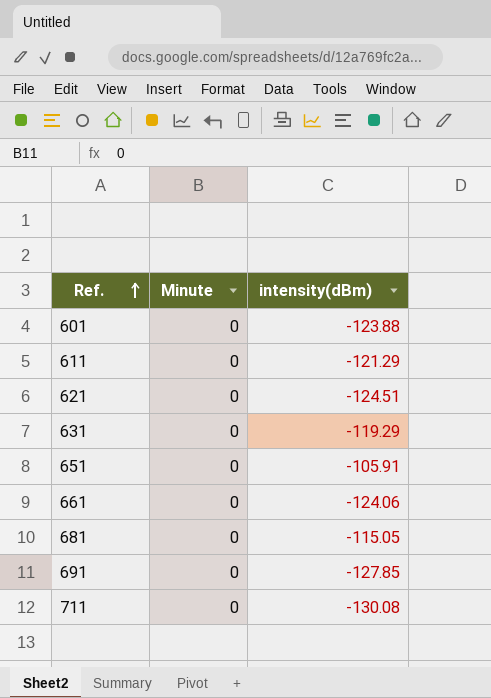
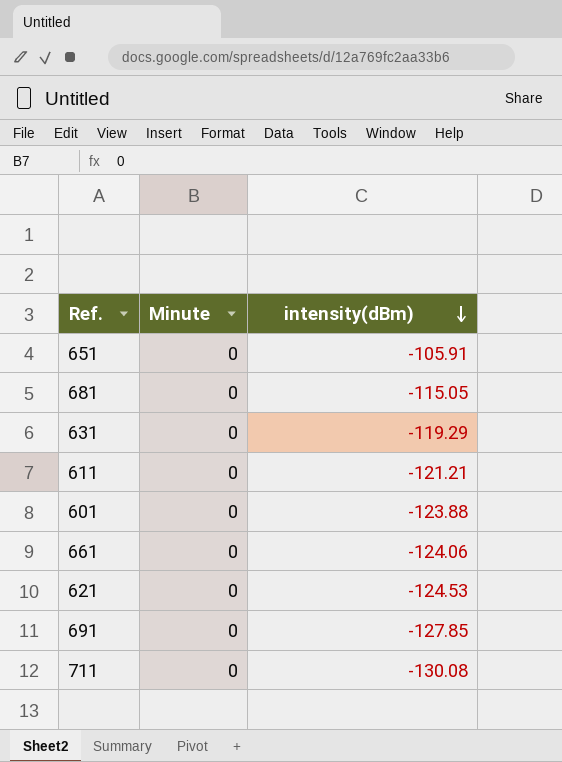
row order: Ref. ascending -> intensity(dBm) descending
611 | intensity(dBm): -121.29 -> -121.21
621 | intensity(dBm): -124.51 -> -124.53

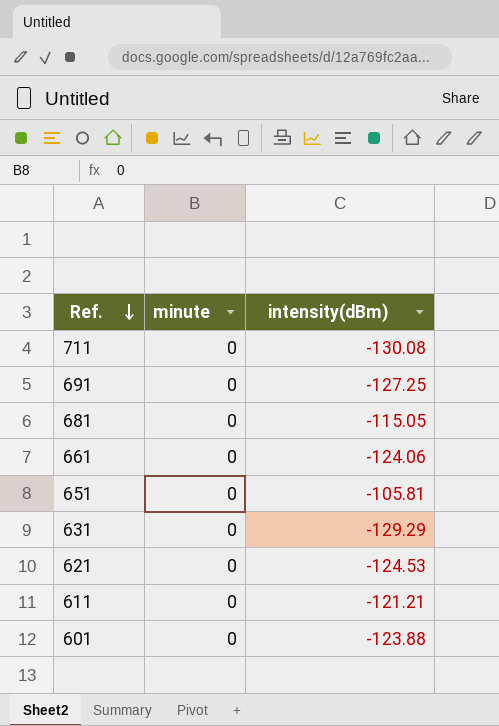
row order: intensity(dBm) descending -> Ref. descending
column name: Minute -> minute
691 | intensity(dBm): -127.85 -> -127.25
651 | intensity(dBm): -105.91 -> -105.81
631 | intensity(dBm): -119.29 -> -129.29

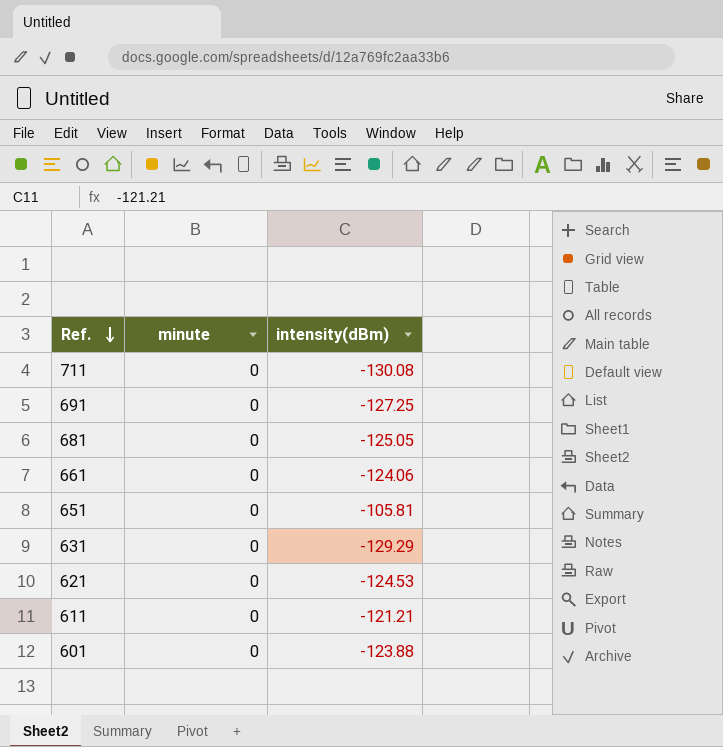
681 | intensity(dBm): -115.05 -> -125.05

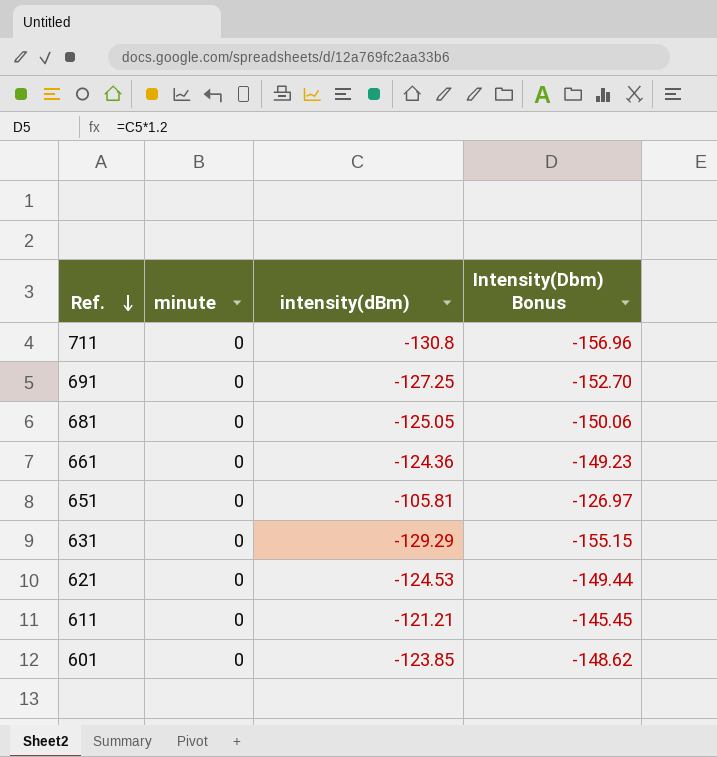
column Intensity(Dbm) Bonus | formula: none -> [intensity(dBm)] * 1.2
711 | intensity(dBm): -130.08 -> -130.8
661 | intensity(dBm): -124.06 -> -124.36
601 | intensity(dBm): -123.88 -> -123.85

